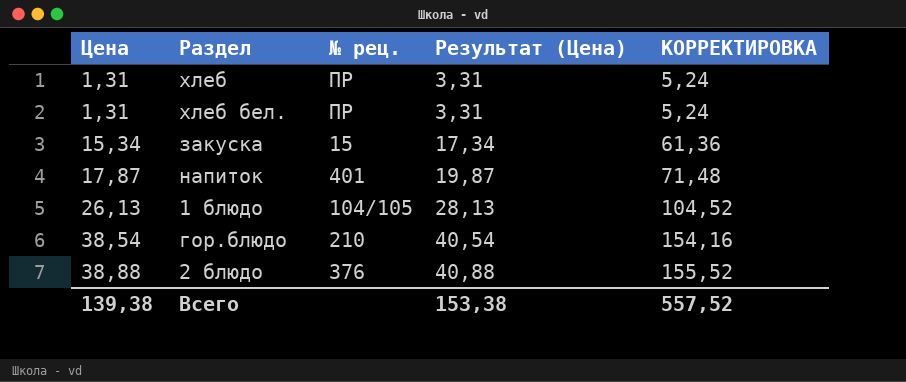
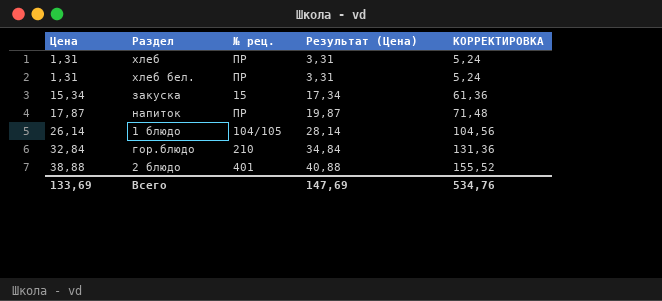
напиток | № рец.: 401 -> ПР
1 блюдо | Цена: 26,13 -> 26,14
1 блюдо | Результат (Цена): 28,13 -> 28,14
1 блюдо | КОРРЕКТИРОВКА: 104,52 -> 104,56
гор.блюдо | Цена: 38,54 -> 32,84
гор.блюдо | Результат (Цена): 40,54 -> 34,84
гор.блюдо | КОРРЕКТИРОВКА: 154,16 -> 131,36
2 блюдо | № рец.: 376 -> 401
Всего | Цена: 139,38 -> 133,69
Всего | Результат (Цена): 153,38 -> 147,69
Всего | КОРРЕКТИРОВКА: 557,52 -> 534,76

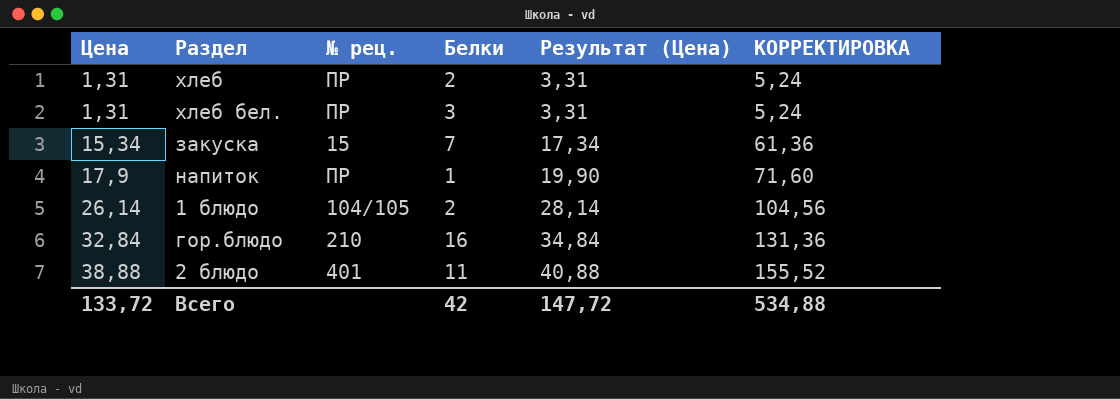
column Белки | position: none -> 4
напиток | Цена: 17,87 -> 17,9
напиток | Результат (Цена): 19,87 -> 19,90
напиток | КОРРЕКТИРОВКА: 71,48 -> 71,60
Всего | Цена: 133,69 -> 133,72
Всего | Результат (Цена): 147,69 -> 147,72
Всего | КОРРЕКТИРОВКА: 534,76 -> 534,88

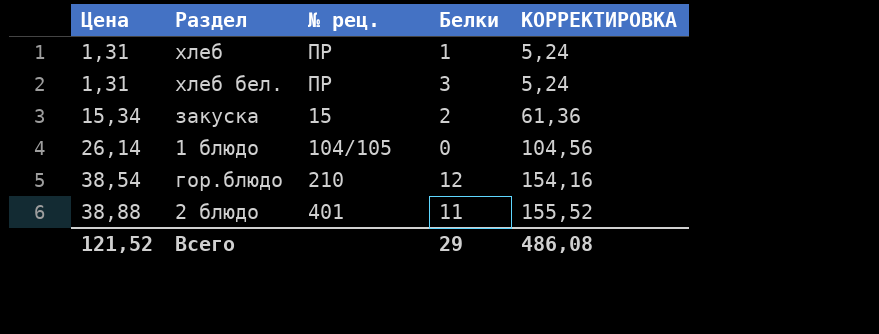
column Результат (Цена) | formula: [Цена] + 2 -> none
row напиток: 17,9 | ПР | 1 | 19,90 | 71,60 -> none
хлеб | Белки: 2 -> 1
закуска | Белки: 7 -> 2
1 блюдо | Белки: 2 -> 0
гор.блюдо | Цена: 32,84 -> 38,54
гор.блюдо | Белки: 16 -> 12
гор.блюдо | КОРРЕКТИРОВКА: 131,36 -> 154,16
Всего | Цена: 133,72 -> 121,52
Всего | Белки: 42 -> 29
Всего | КОРРЕКТИРОВКА: 534,88 -> 486,08

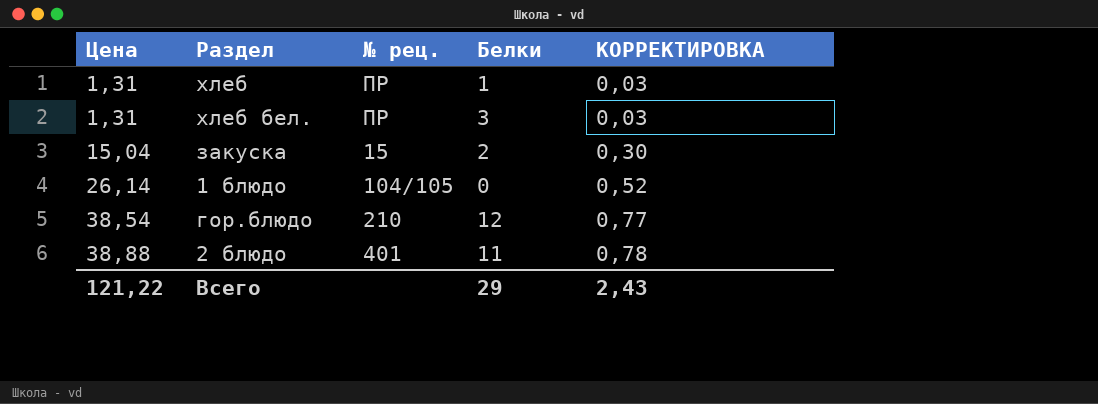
column КОРРЕКТИРОВКА | formula: [Цена] * 4 -> [Цена] * 0,02
закуска | Цена: 15,34 -> 15,04
Всего | Цена: 121,52 -> 121,22
Всего | КОРРЕКТИРОВКА: 486,08 -> 2,43

